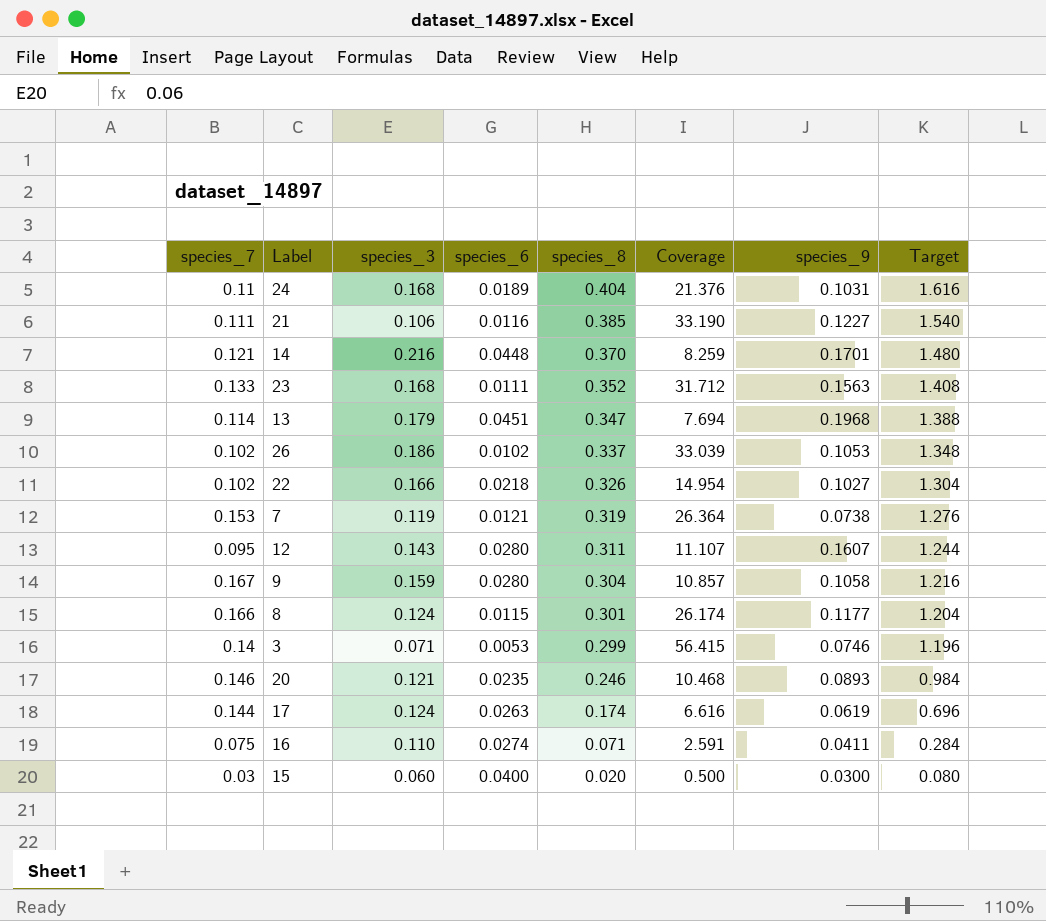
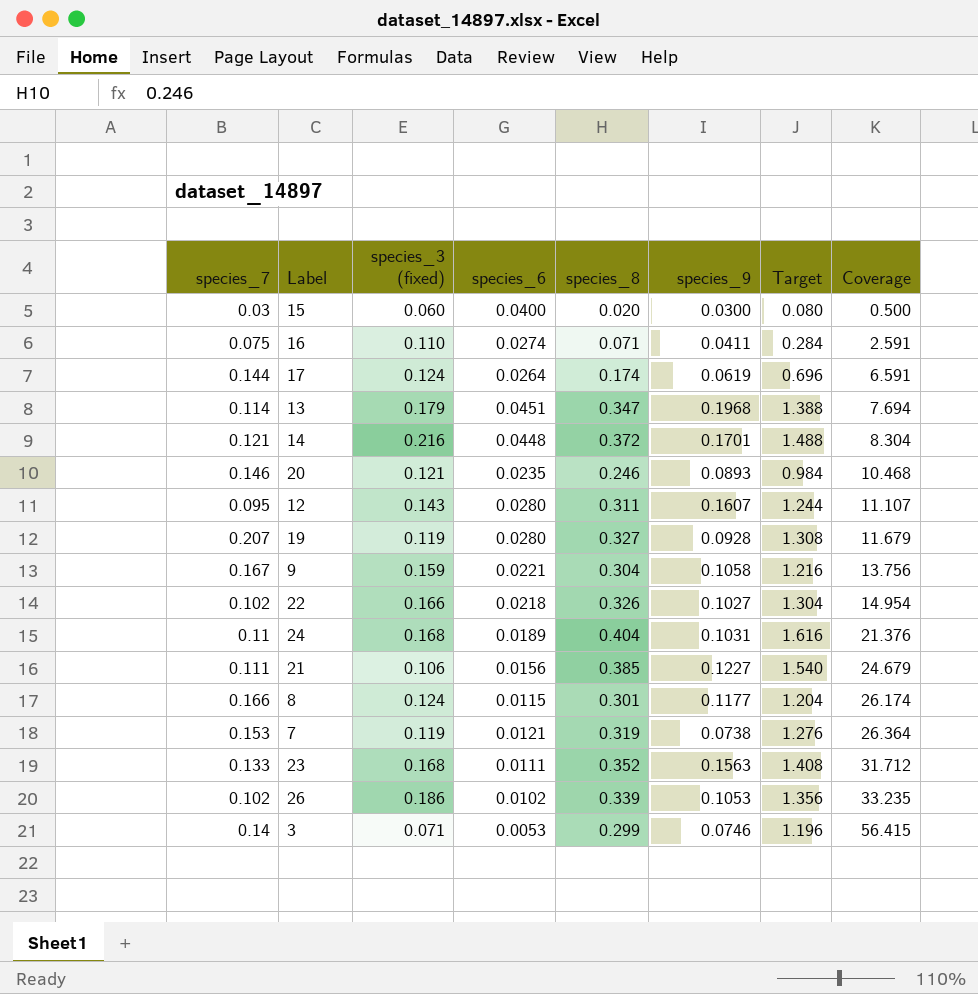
row order: species_8 descending -> Coverage ascending
column name: species_3 -> species_3 (fixed)
column Coverage | position: 6 -> 8
17 | species_6: 0.0263 -> 0.0264
17 | Coverage: 6.616 -> 6.591
14 | species_8: 0.370 -> 0.372
14 | Target: 1.480 -> 1.488
14 | Coverage: 8.259 -> 8.304
row 19: none -> 0.207 | 0.119 | 0.0280 | 0.327 | 0.0928 | 1.308 | 11.679
9 | species_6: 0.0280 -> 0.0221
9 | Coverage: 10.857 -> 13.756
21 | species_6: 0.0116 -> 0.0156
21 | Coverage: 33.190 -> 24.679
26 | species_8: 0.337 -> 0.339
26 | Target: 1.348 -> 1.356
26 | Coverage: 33.039 -> 33.235

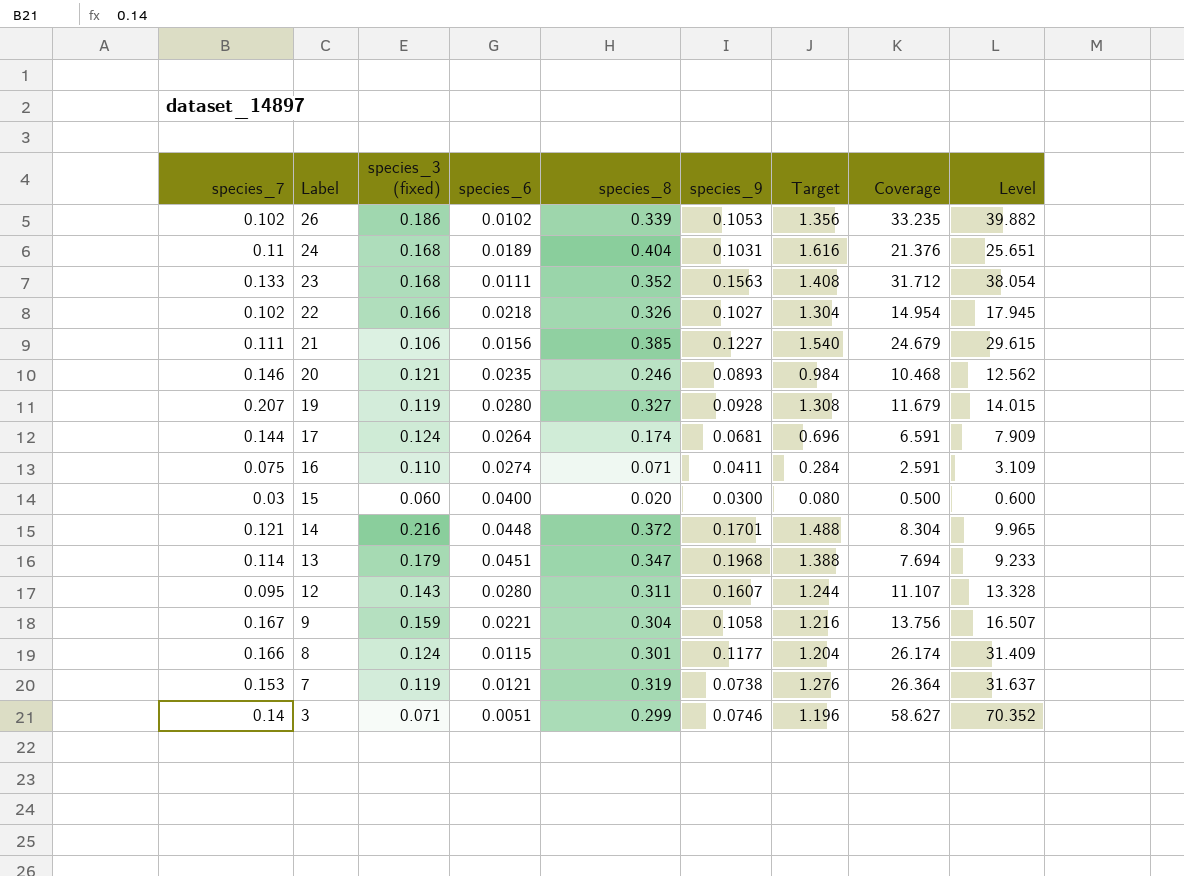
row order: Coverage ascending -> Label descending
column Level | formula: none -> [Coverage] * 1.2
17 | species_9: 0.0619 -> 0.0681
3 | species_6: 0.0053 -> 0.0051
3 | Coverage: 56.415 -> 58.627

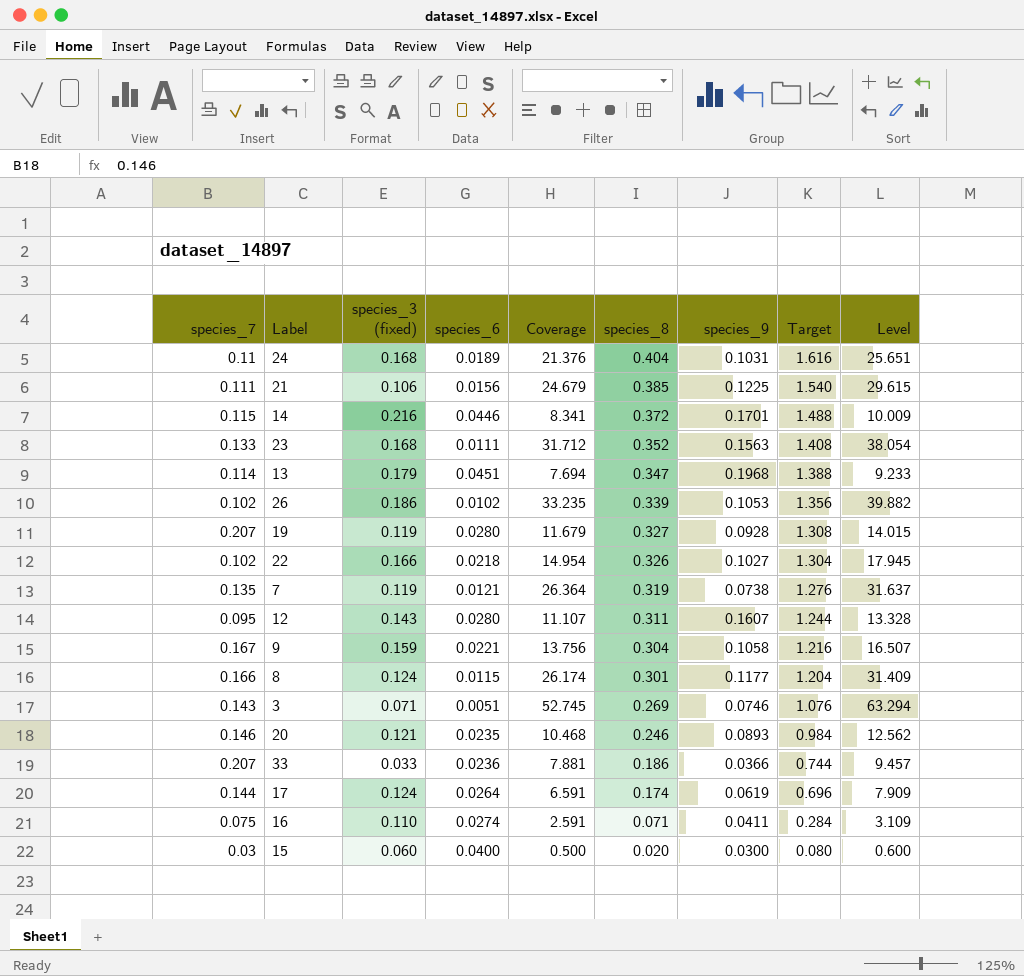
row order: Label descending -> species_8 descending
column Coverage | position: 8 -> 5
21 | species_9: 0.1227 -> 0.1225
14 | species_7: 0.121 -> 0.115
14 | species_6: 0.0448 -> 0.0446
14 | Coverage: 8.304 -> 8.341
14 | Level: 9.965 -> 10.009
7 | species_7: 0.153 -> 0.135
3 | species_7: 0.14 -> 0.143
3 | Coverage: 58.627 -> 52.745
3 | species_8: 0.299 -> 0.269
3 | Target: 1.196 -> 1.076
3 | Level: 70.352 -> 63.294
row 33: none -> 0.207 | 0.033 | 0.0236 | 7.881 | 0.186 | 0.0366 | 0.744 | 9.457
17 | species_9: 0.0681 -> 0.0619

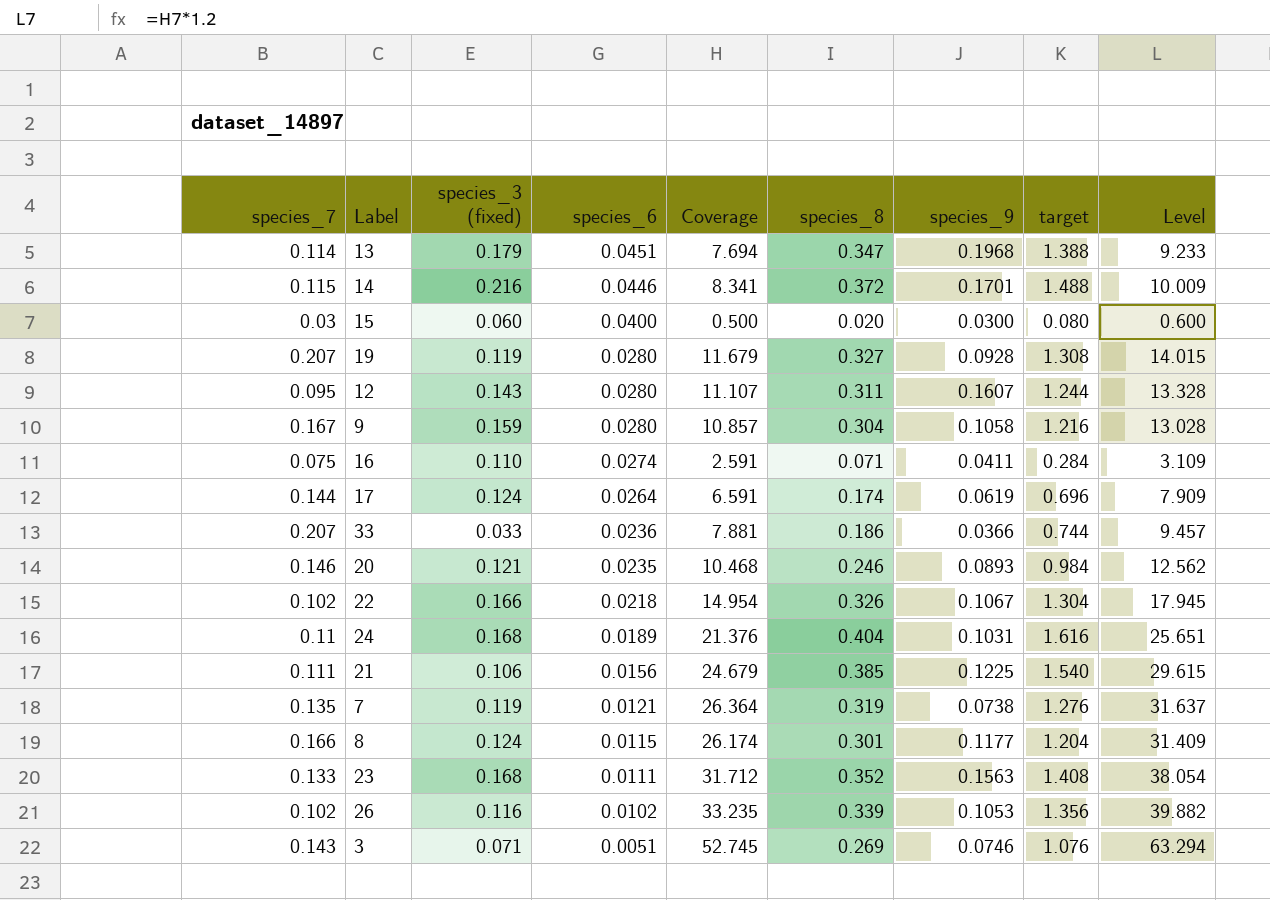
row order: species_8 descending -> species_6 descending
column name: Target -> target
9 | species_6: 0.0221 -> 0.0280
9 | Coverage: 13.756 -> 10.857
9 | Level: 16.507 -> 13.028
22 | species_9: 0.1027 -> 0.1067
26 | species_3 (fixed): 0.186 -> 0.116

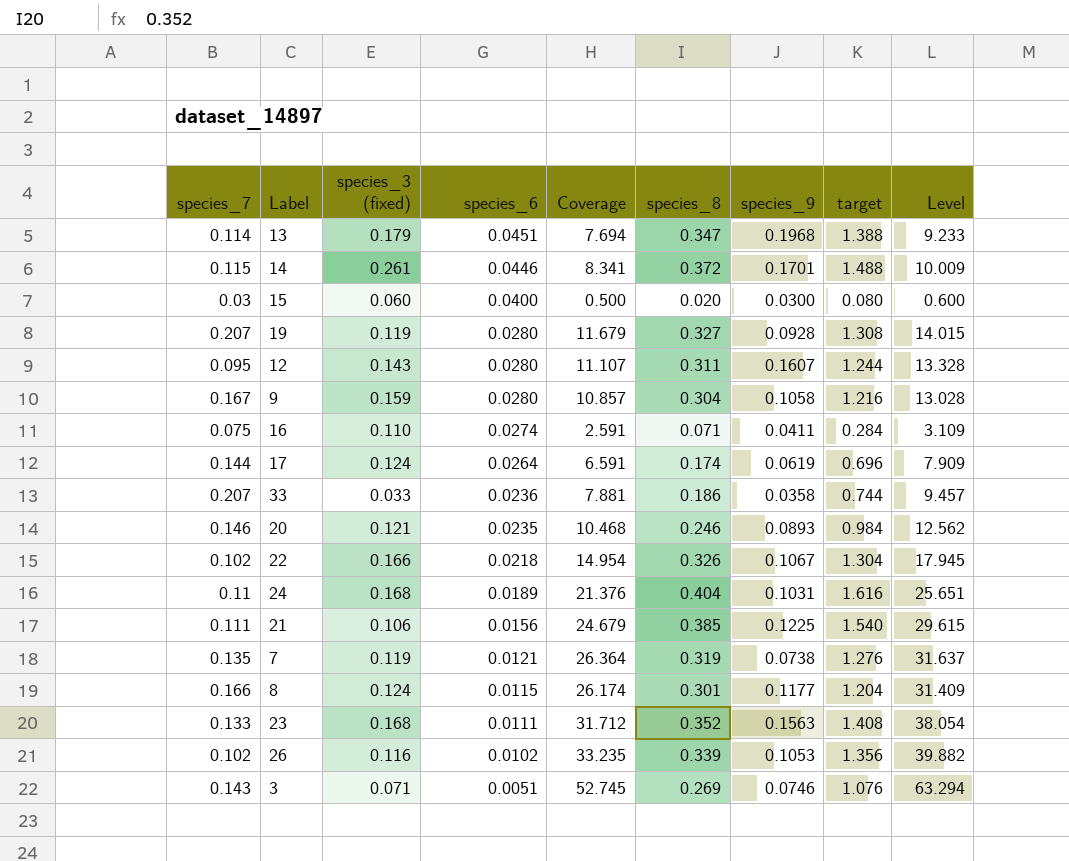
14 | species_3 (fixed): 0.216 -> 0.261
33 | species_9: 0.0366 -> 0.0358

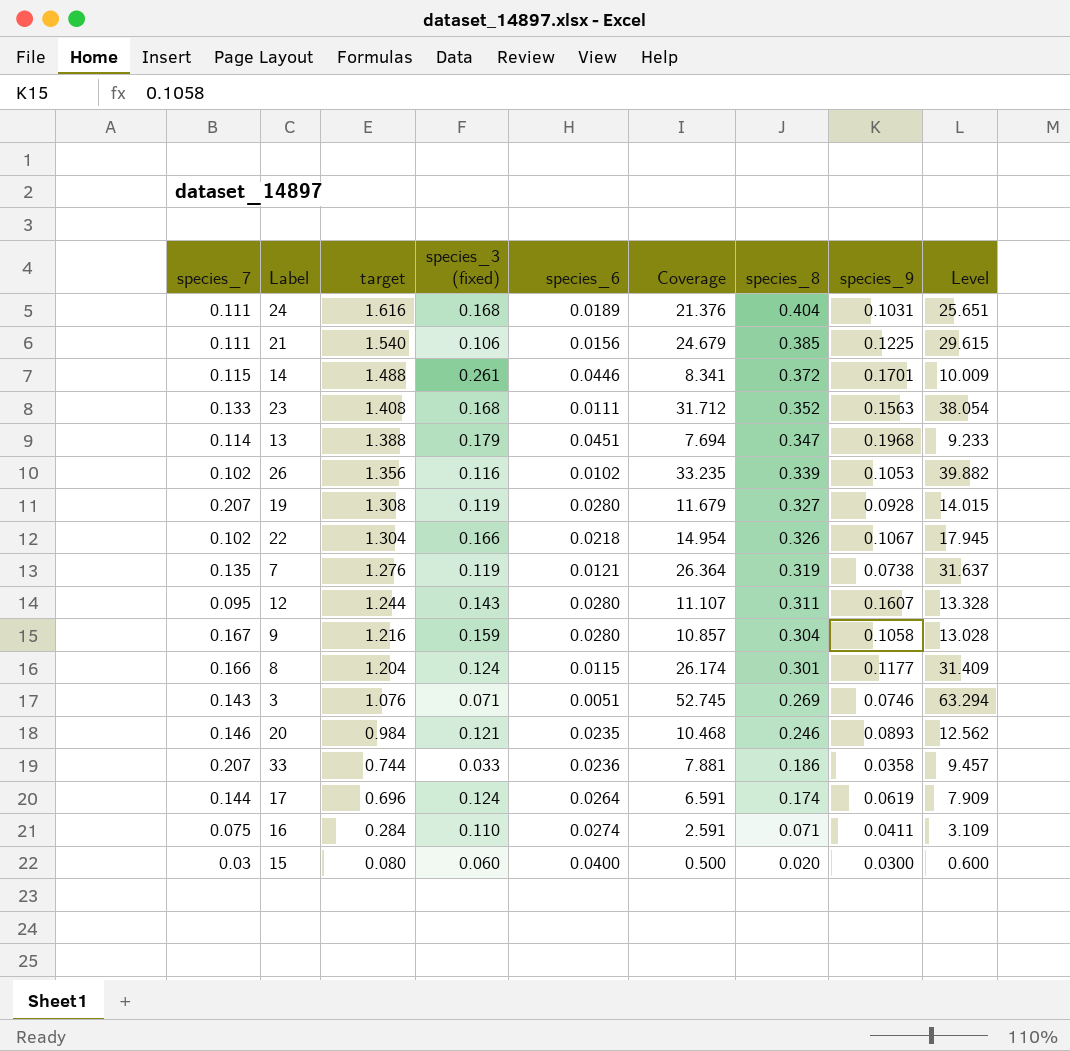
row order: species_6 descending -> target descending
column target | position: 8 -> 3
24 | species_7: 0.11 -> 0.111

